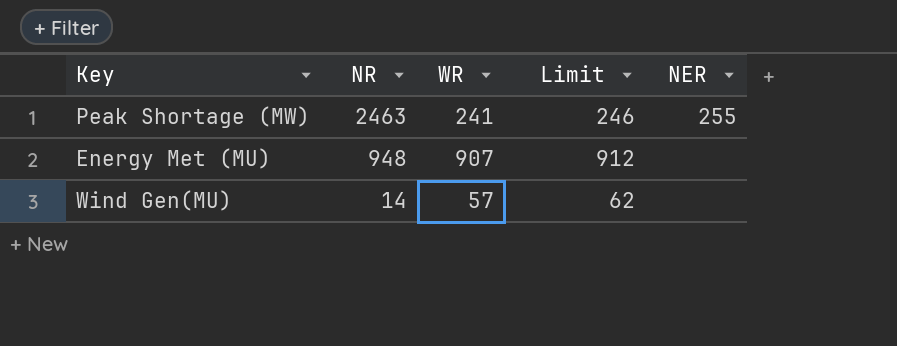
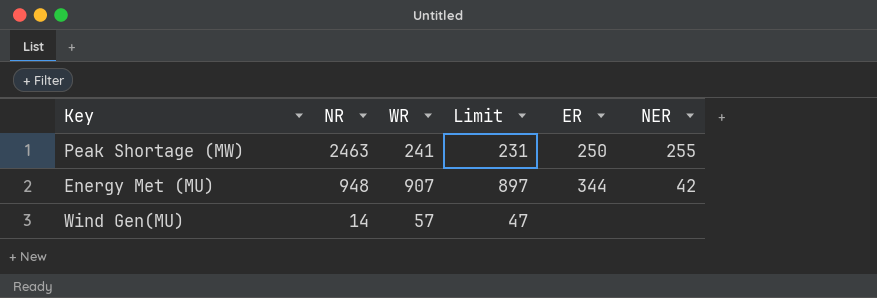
column Limit | formula: [WR] + 5 -> [WR] - 10
column ER | position: none -> 5
Energy Met (MU) | NER: none -> 42

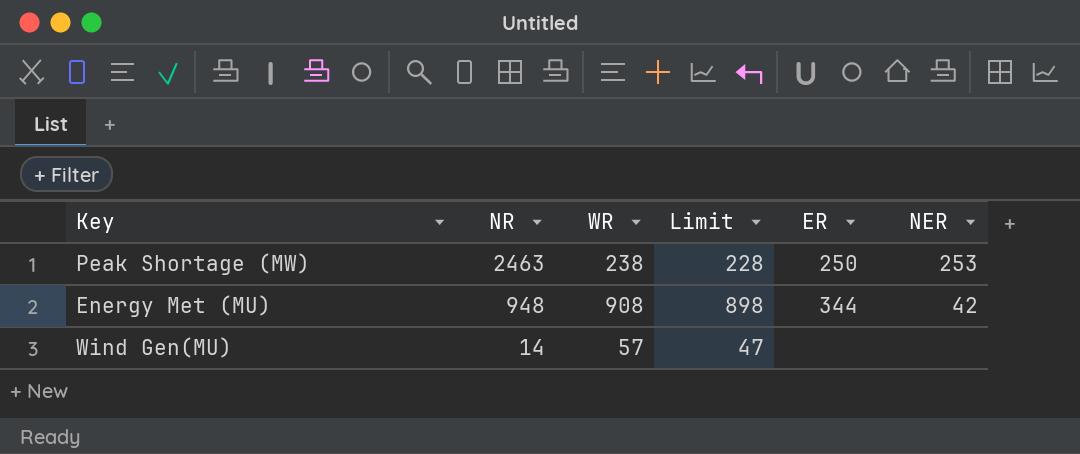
Peak Shortage (MW) | WR: 241 -> 238
Peak Shortage (MW) | Limit: 231 -> 228
Peak Shortage (MW) | NER: 255 -> 253
Energy Met (MU) | WR: 907 -> 908
Energy Met (MU) | Limit: 897 -> 898

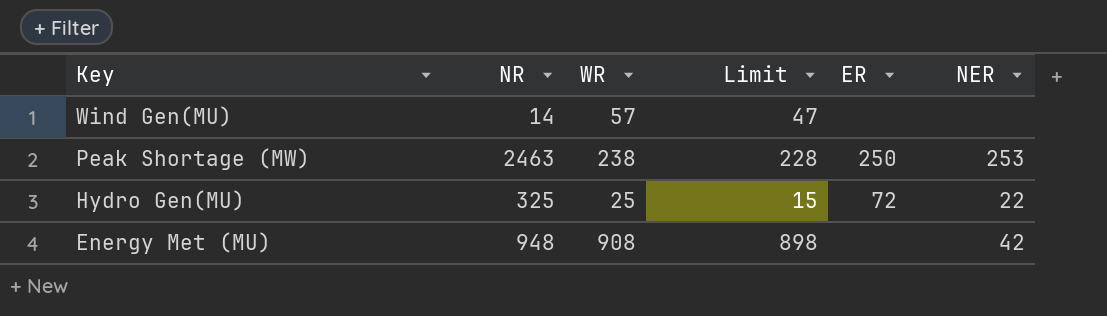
row order: NR descending -> Key descending
row Hydro Gen(MU): none -> 325 | 25 | 15 | 72 | 22
Energy Met (MU) | ER: 344 -> none

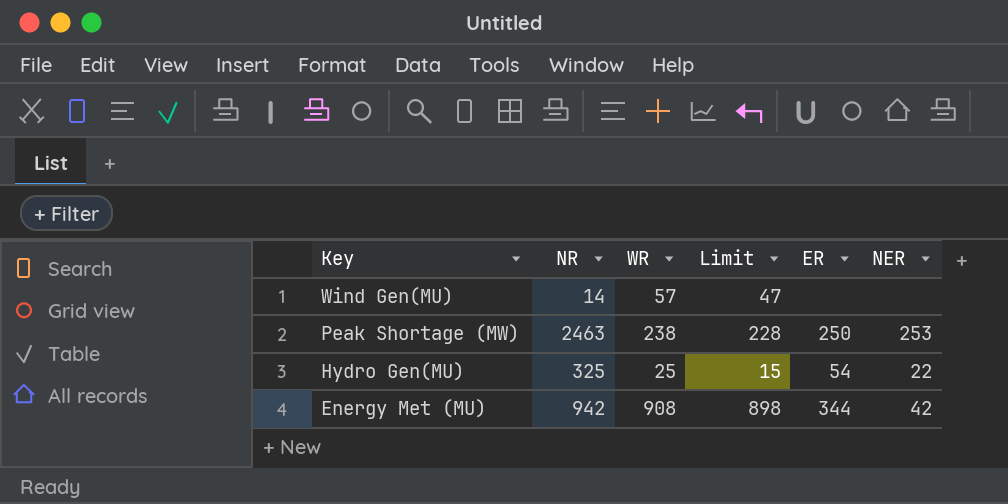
Hydro Gen(MU) | ER: 72 -> 54
Energy Met (MU) | NR: 948 -> 942
Energy Met (MU) | ER: none -> 344

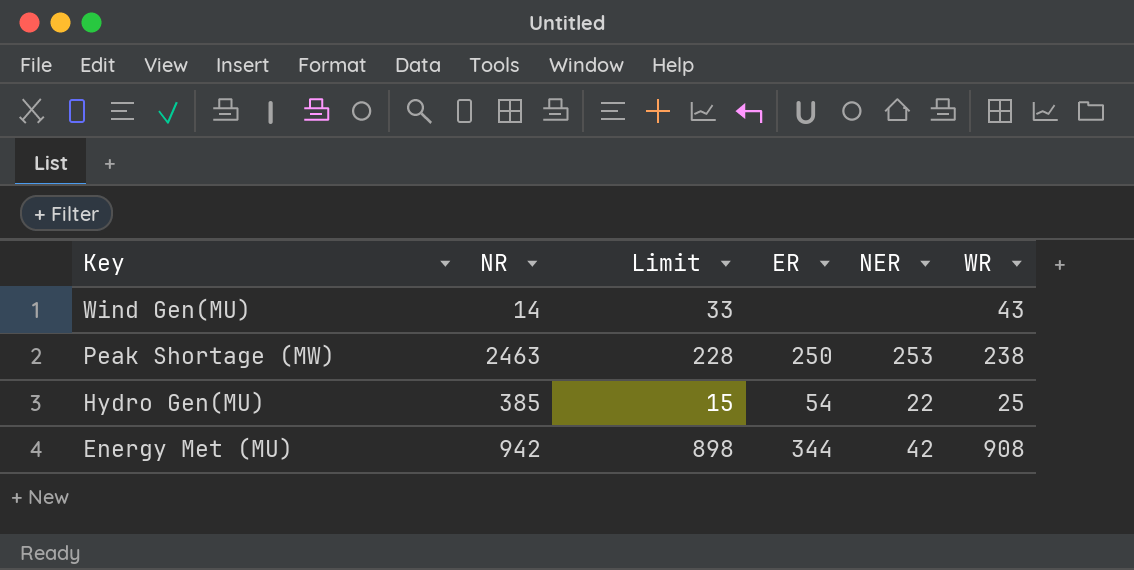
column WR | position: 3 -> 6
Wind Gen(MU) | Limit: 47 -> 33
Wind Gen(MU) | WR: 57 -> 43
Hydro Gen(MU) | NR: 325 -> 385

